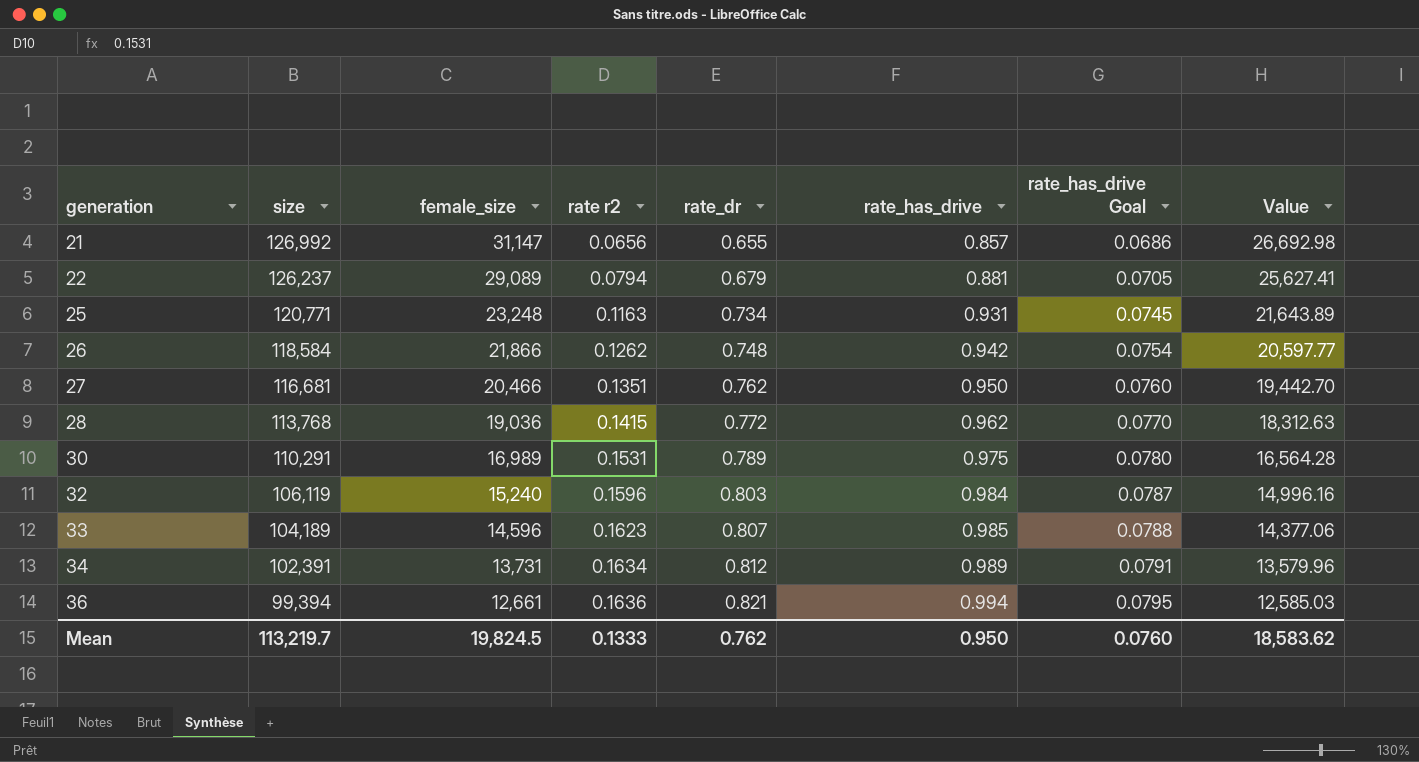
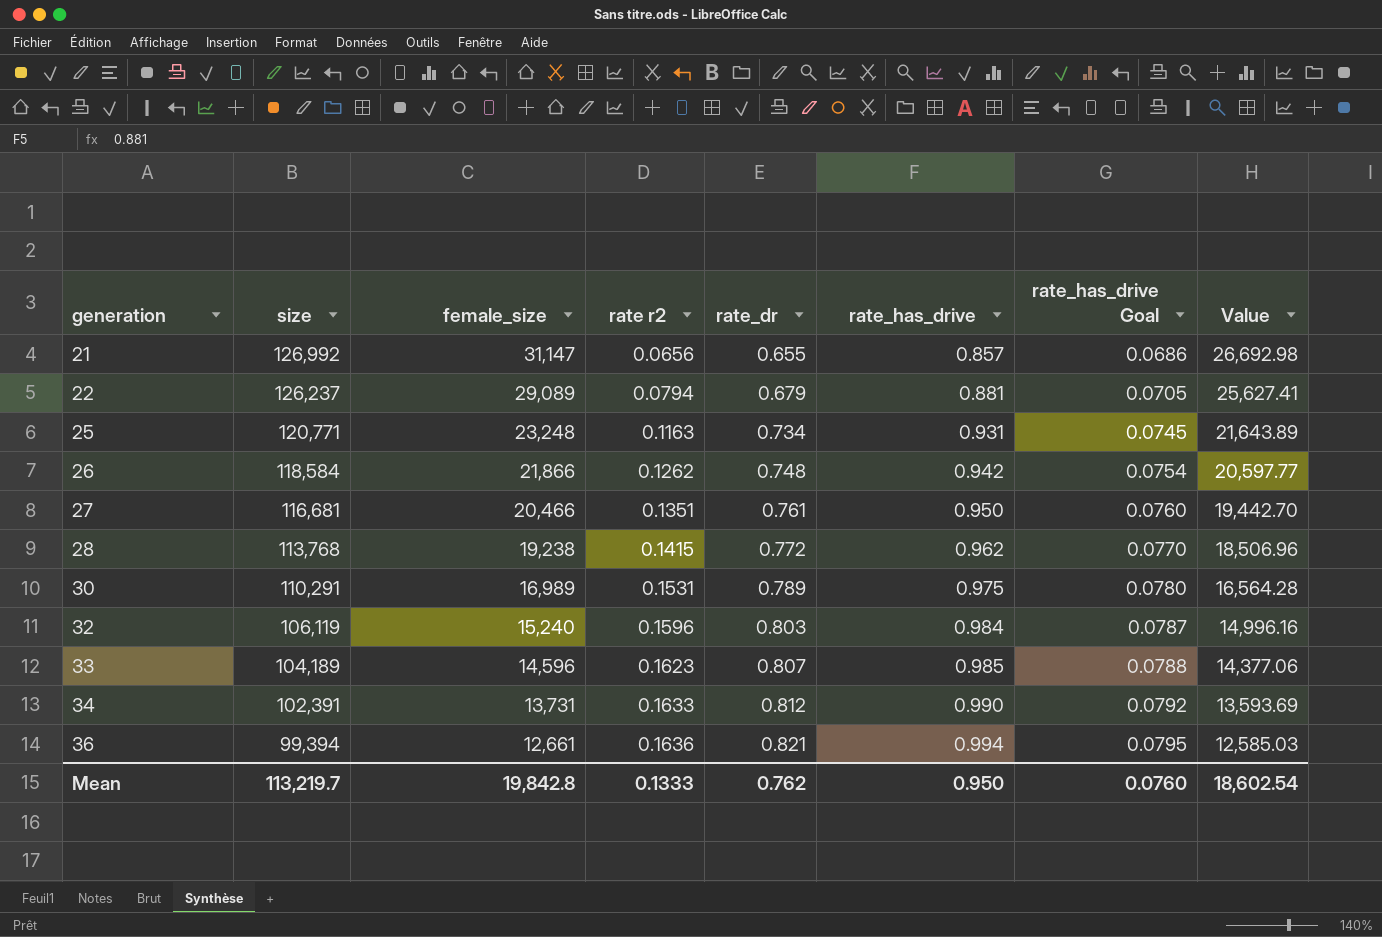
27 | rate_dr: 0.762 -> 0.761
28 | female_size: 19,036 -> 19,238
28 | Value: 18,312.63 -> 18,506.96
34 | rate r2: 0.1634 -> 0.1633
34 | rate_has_drive: 0.989 -> 0.990
34 | rate_has_drive Goal: 0.0791 -> 0.0792
34 | Value: 13,579.96 -> 13,593.69
Mean | female_size: 19,824.5 -> 19,842.8
Mean | Value: 18,583.62 -> 18,602.54

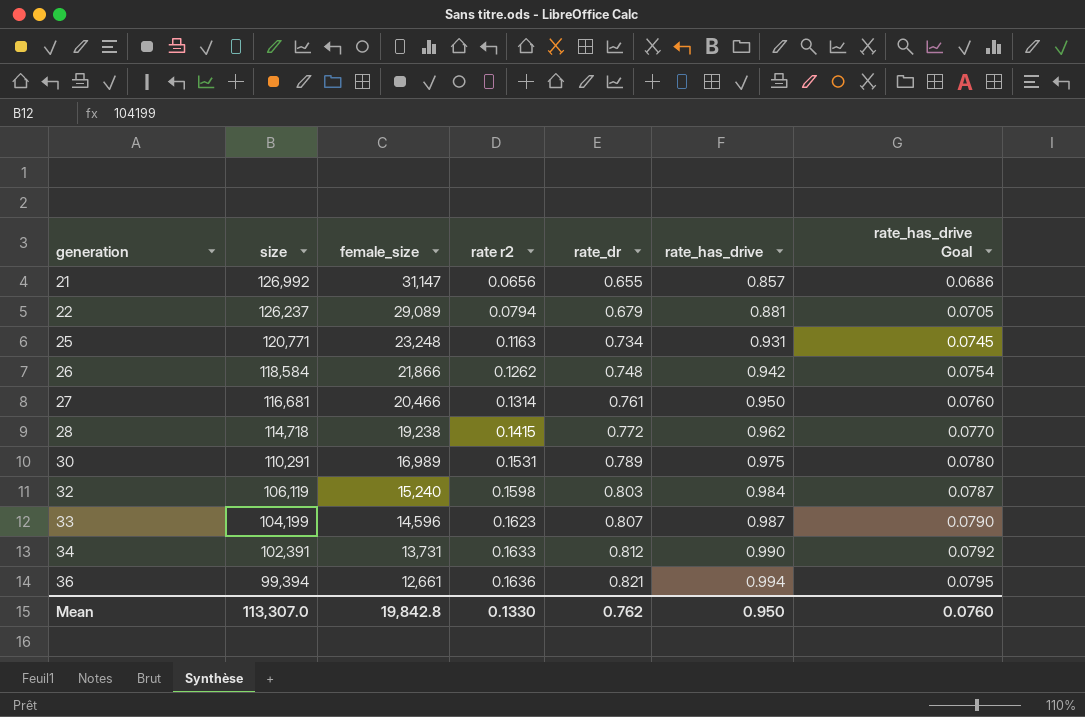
column Value | formula: [female_size] * [rate_has_drive] -> none
27 | rate r2: 0.1351 -> 0.1314
28 | size: 113,768 -> 114,718
32 | rate r2: 0.1596 -> 0.1598
33 | size: 104,189 -> 104,199
33 | rate_has_drive: 0.985 -> 0.987
33 | rate_has_drive Goal: 0.0788 -> 0.0790
Mean | size: 113,219.7 -> 113,307.0
Mean | rate r2: 0.1333 -> 0.1330

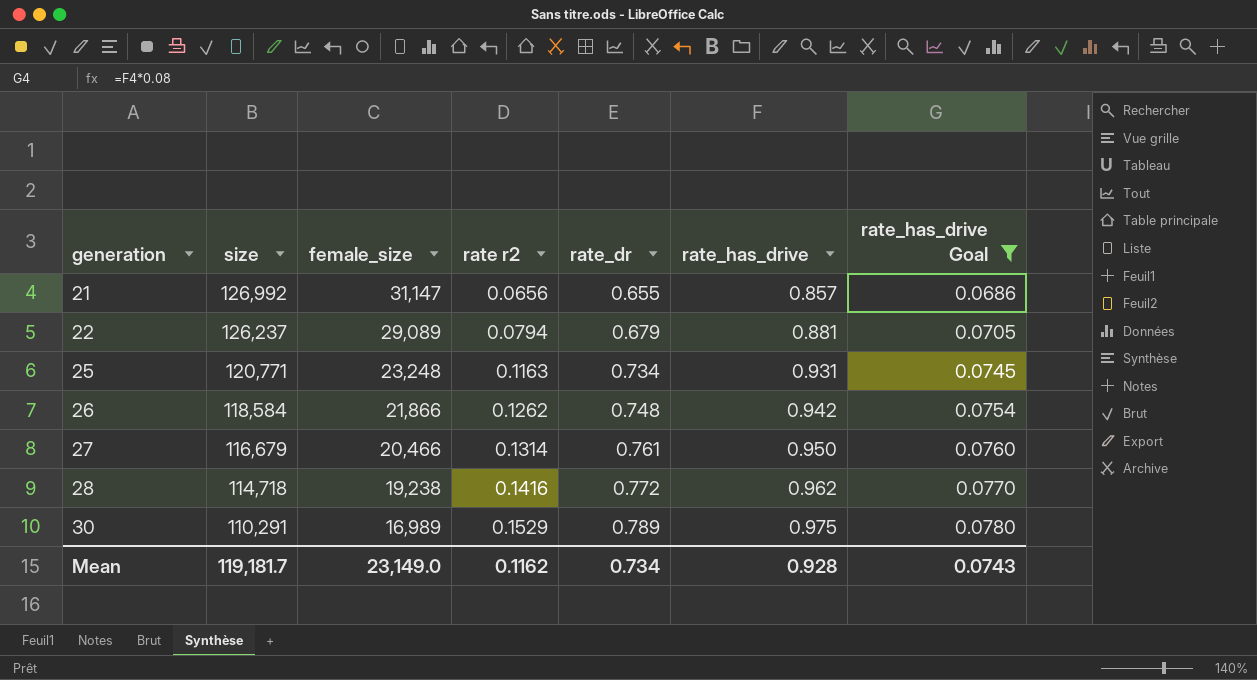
filter: none -> rate_has_drive Goal <= 0.0780
27 | size: 116,681 -> 116,679
28 | rate r2: 0.1415 -> 0.1416
30 | rate r2: 0.1531 -> 0.1529
Mean | size: 113,307.0 -> 119,181.7
Mean | female_size: 19,842.8 -> 23,149.0
Mean | rate r2: 0.1330 -> 0.1162
Mean | rate_dr: 0.762 -> 0.734
Mean | rate_has_drive: 0.950 -> 0.928
Mean | rate_has_drive Goal: 0.0760 -> 0.0743

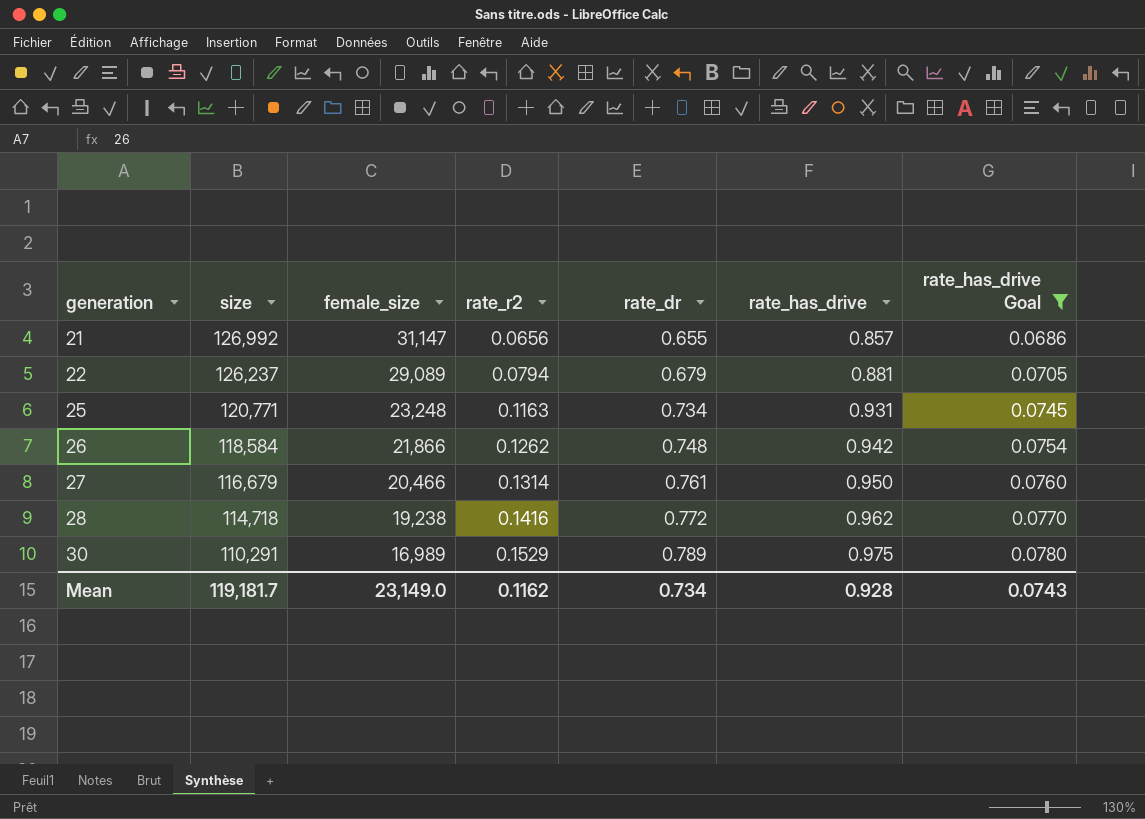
column name: rate r2 -> rate_r2

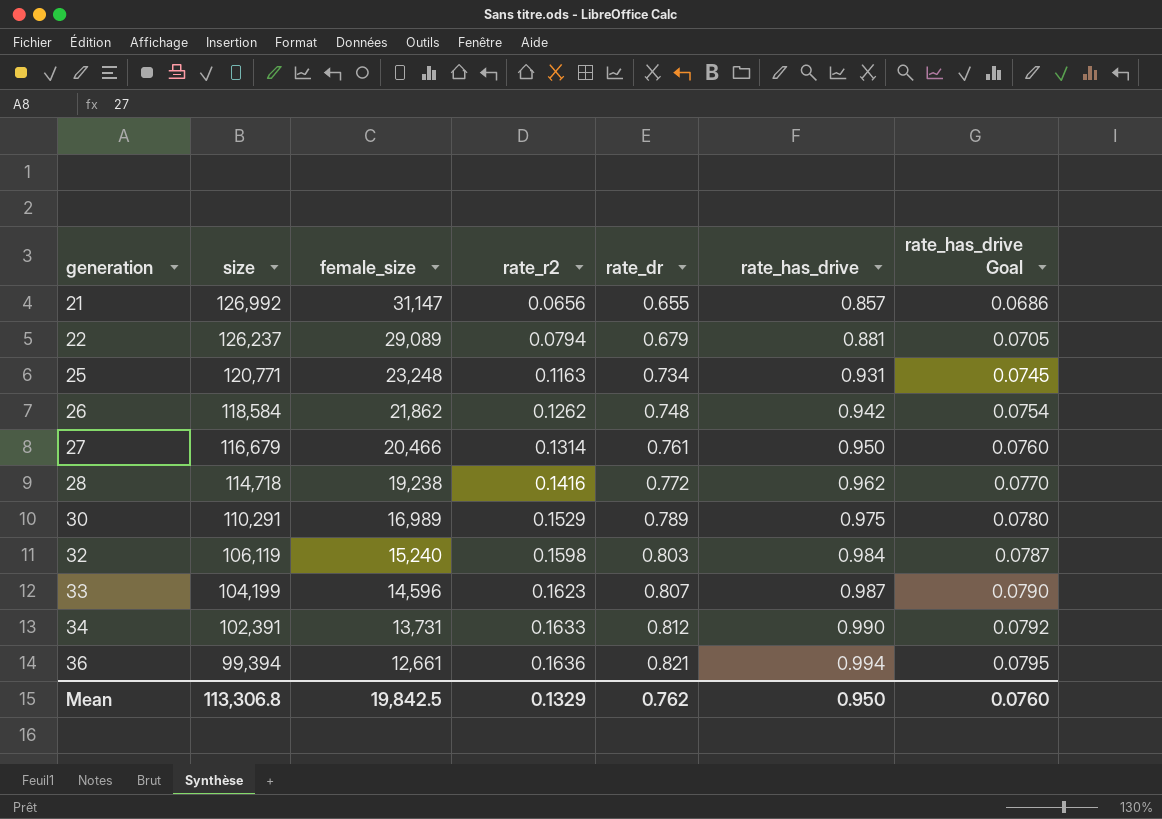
filter: rate_has_drive Goal <= 0.0780 -> none
26 | female_size: 21,866 -> 21,862
Mean | size: 119,181.7 -> 113,306.8
Mean | female_size: 23,149.0 -> 19,842.5
Mean | rate_r2: 0.1162 -> 0.1329
Mean | rate_dr: 0.734 -> 0.762
Mean | rate_has_drive: 0.928 -> 0.950
Mean | rate_has_drive Goal: 0.0743 -> 0.0760

